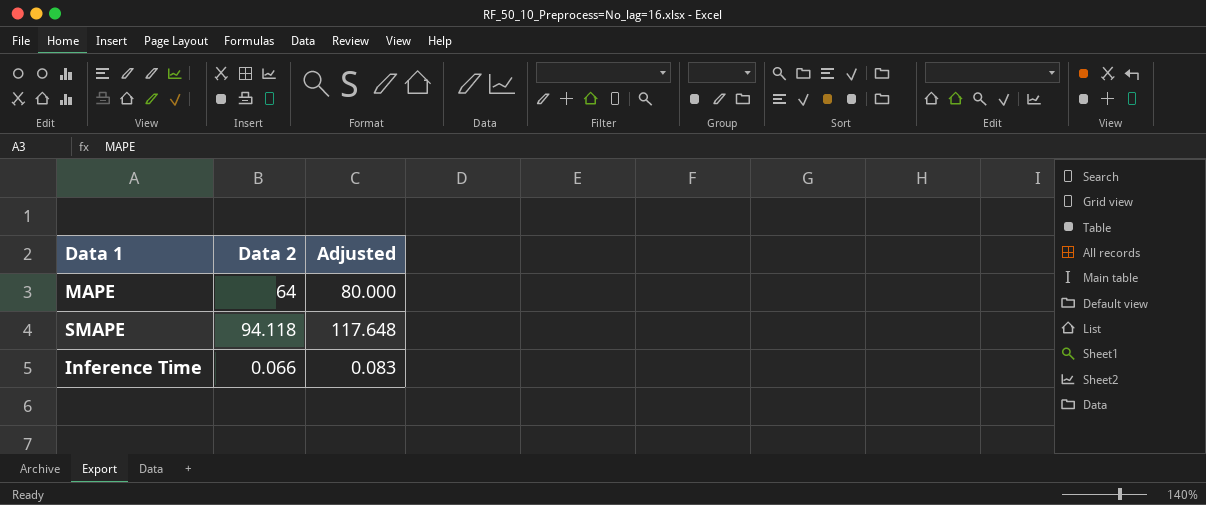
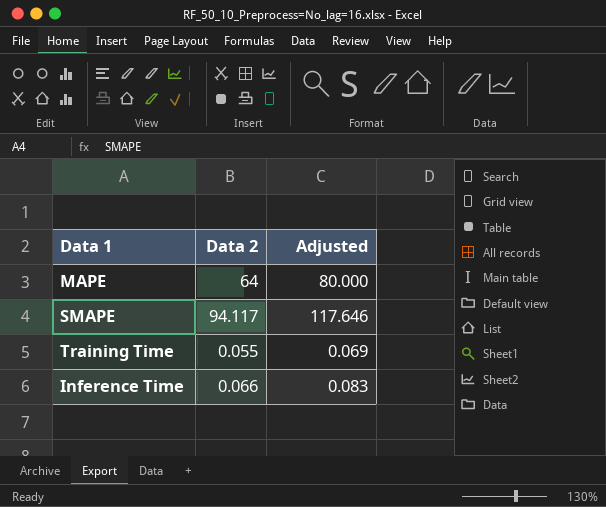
SMAPE | Data 2: 94.118 -> 94.117
SMAPE | Adjusted: 117.648 -> 117.646
row Training Time: none -> 0.055 | 0.069

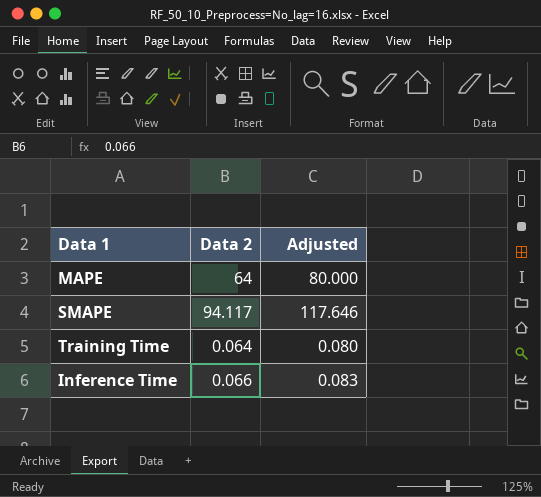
Training Time | Data 2: 0.055 -> 0.064
Training Time | Adjusted: 0.069 -> 0.080

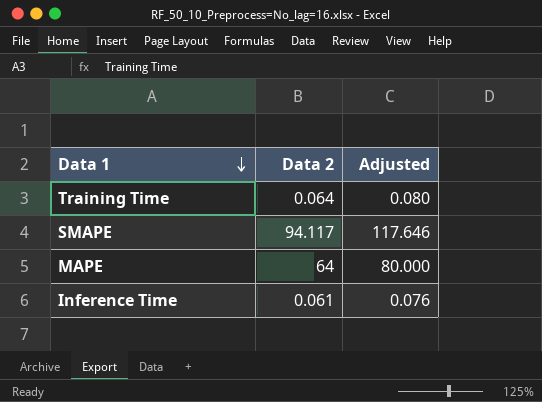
row order: none -> Data 1 descending
Inference Time | Data 2: 0.066 -> 0.061
Inference Time | Adjusted: 0.083 -> 0.076

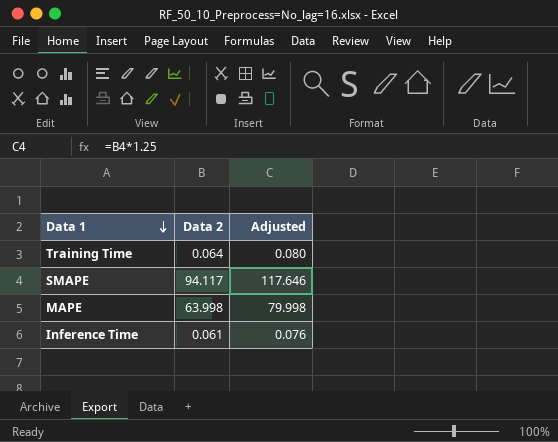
MAPE | Data 2: 64 -> 63.998
MAPE | Adjusted: 80.000 -> 79.998

